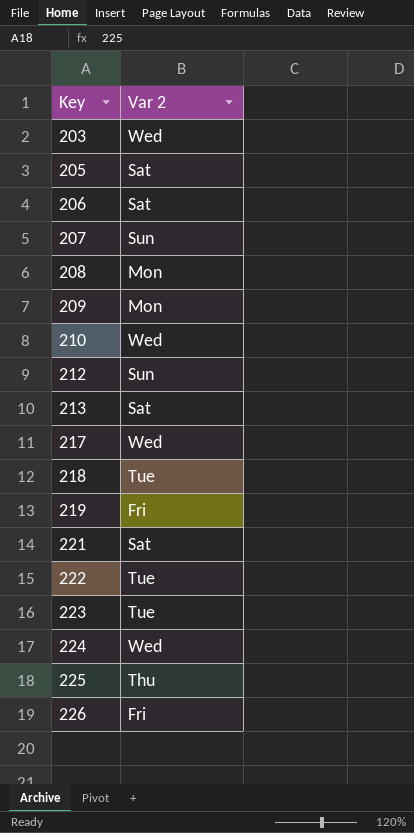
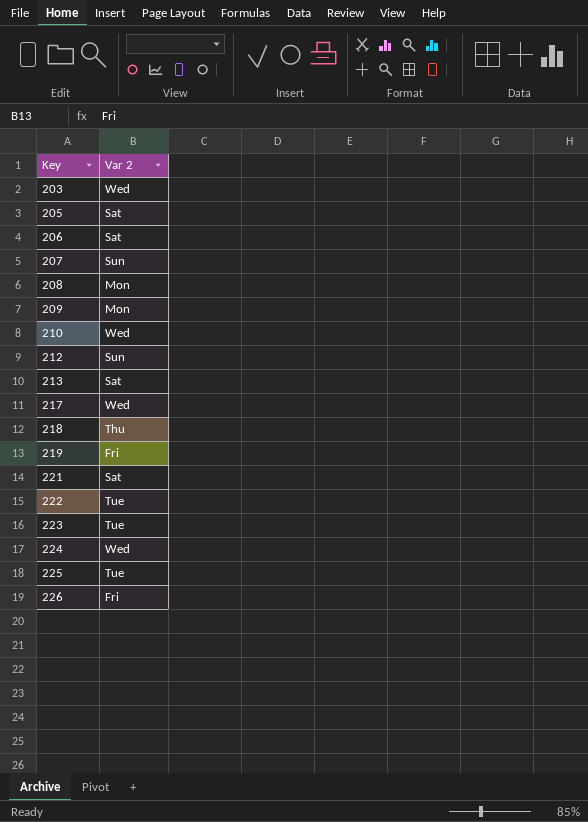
218 | Var 2: Tue -> Thu
225 | Var 2: Thu -> Tue

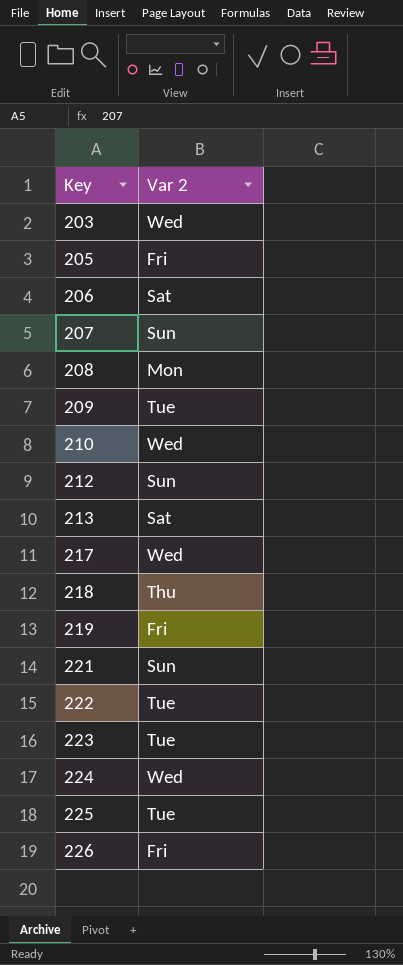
205 | Var 2: Sat -> Fri
209 | Var 2: Mon -> Tue
221 | Var 2: Sat -> Sun

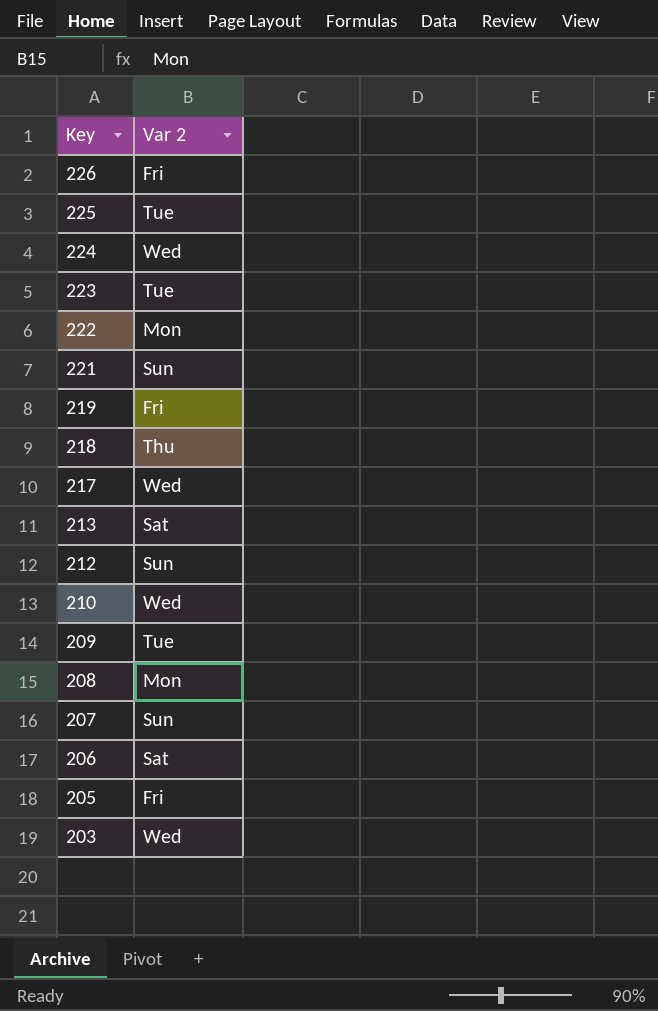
row order: Key ascending -> Key descending
222 | Var 2: Tue -> Mon

